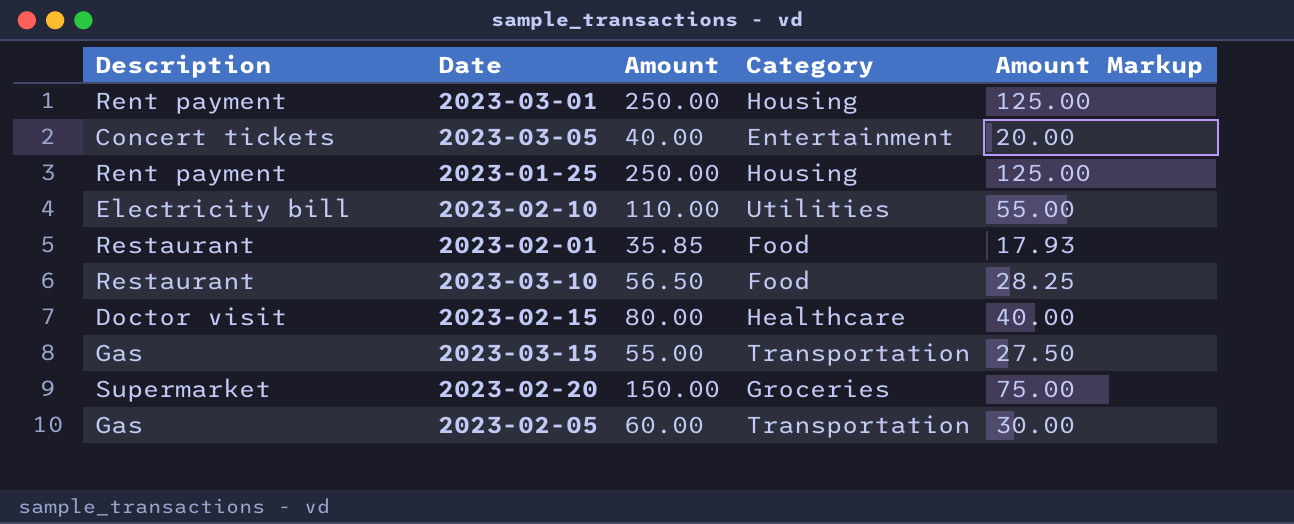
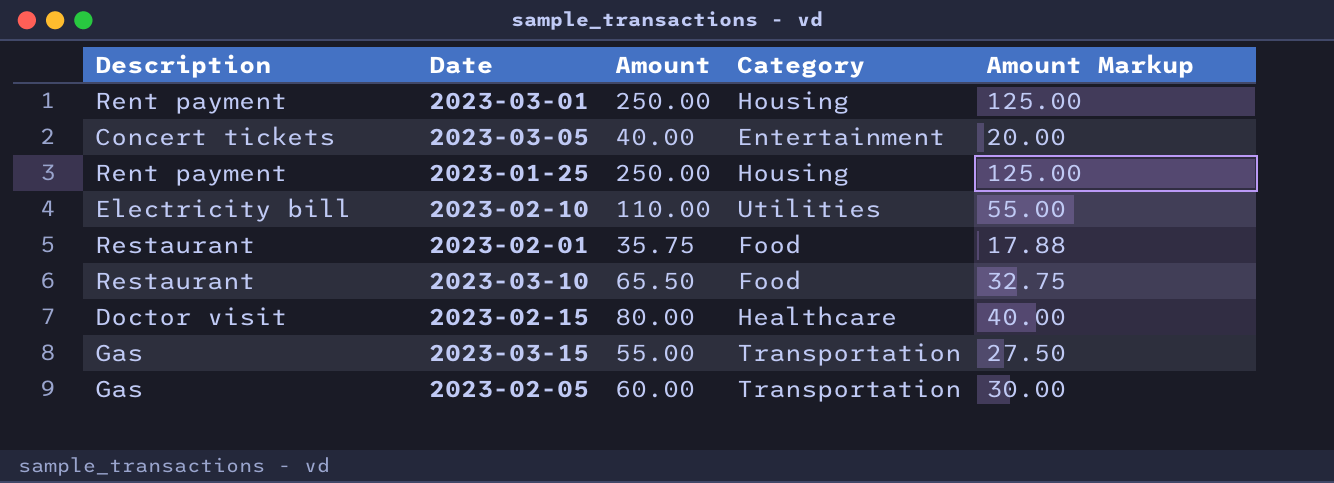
row 2023-02-20: Supermarket | 150.00 | Groceries | 75.00 -> none
2023-02-01 | Amount: 35.85 -> 35.75
2023-02-01 | Amount Markup: 17.93 -> 17.88
2023-03-10 | Amount: 56.50 -> 65.50
2023-03-10 | Amount Markup: 28.25 -> 32.75

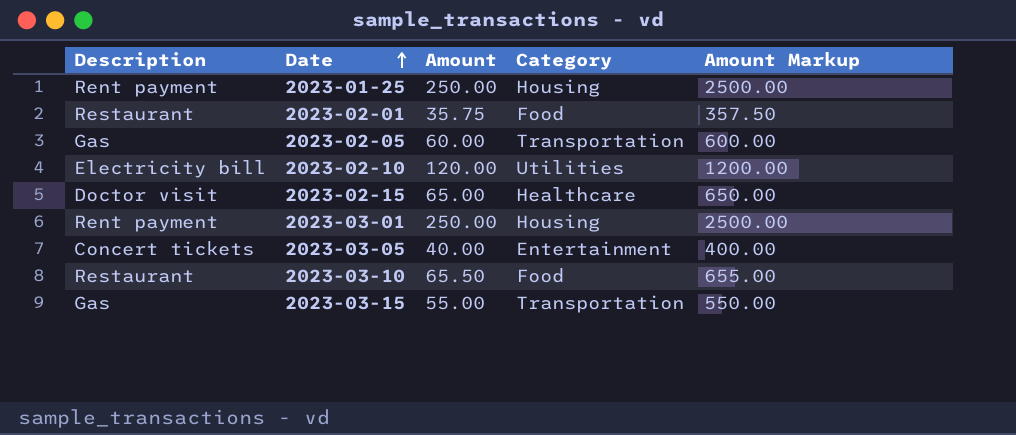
row order: none -> Date ascending
column Amount Markup | formula: [Amount] * 0.5 -> [Amount] * 10
2023-02-10 | Amount: 110.00 -> 120.00
2023-02-15 | Amount: 80.00 -> 65.00

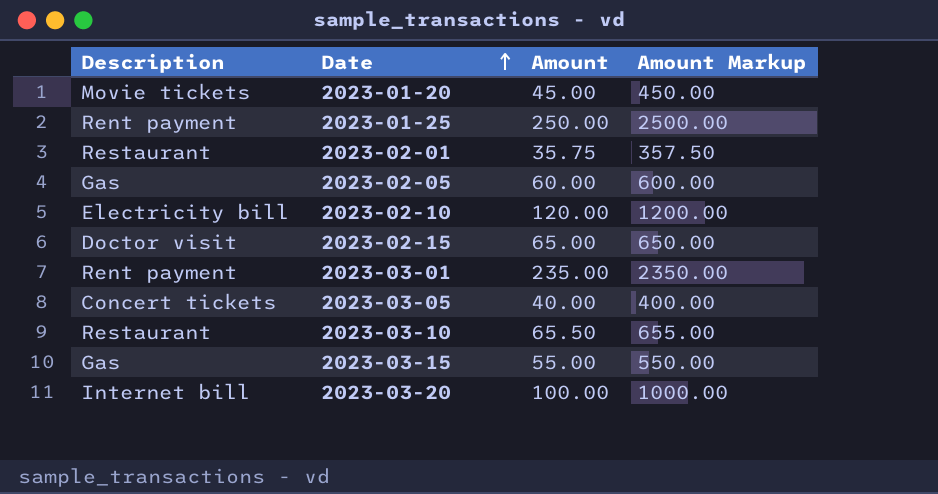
column Category | position: 4 -> none
row 2023-01-20: none -> Movie tickets | 45.00 | 450.00
2023-03-01 | Amount: 250.00 -> 235.00
2023-03-01 | Amount Markup: 2500.00 -> 2350.00
row 2023-03-20: none -> Internet bill | 100.00 | 1000.00

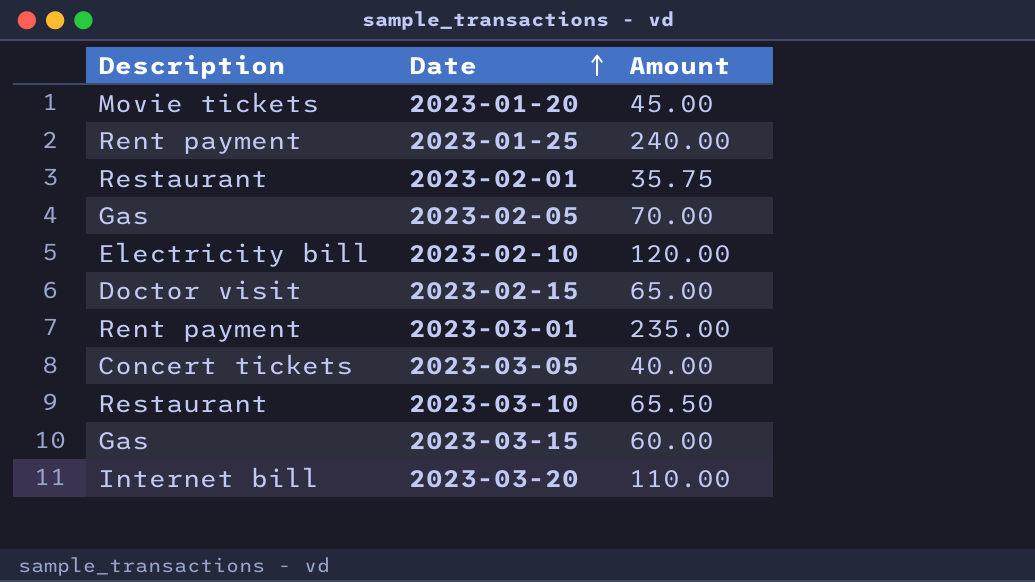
column Amount Markup | formula: [Amount] * 10 -> none
2023-01-25 | Amount: 250.00 -> 240.00
2023-02-05 | Amount: 60.00 -> 70.00
2023-03-15 | Amount: 55.00 -> 60.00
2023-03-20 | Amount: 100.00 -> 110.00

